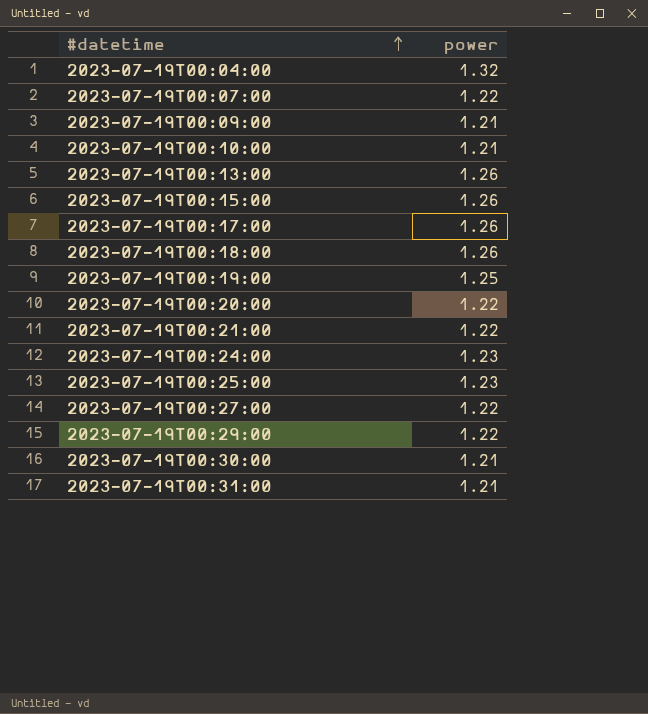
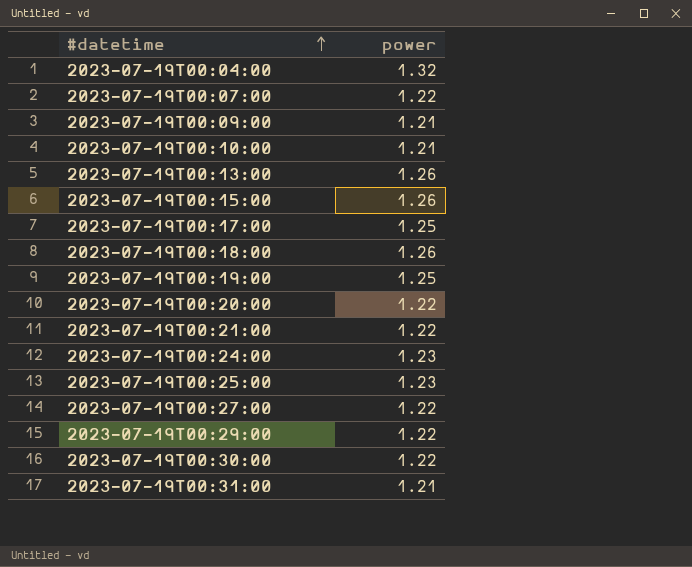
2023-07-19T00:17:00 | power: 1.26 -> 1.25
2023-07-19T00:30:00 | power: 1.21 -> 1.22

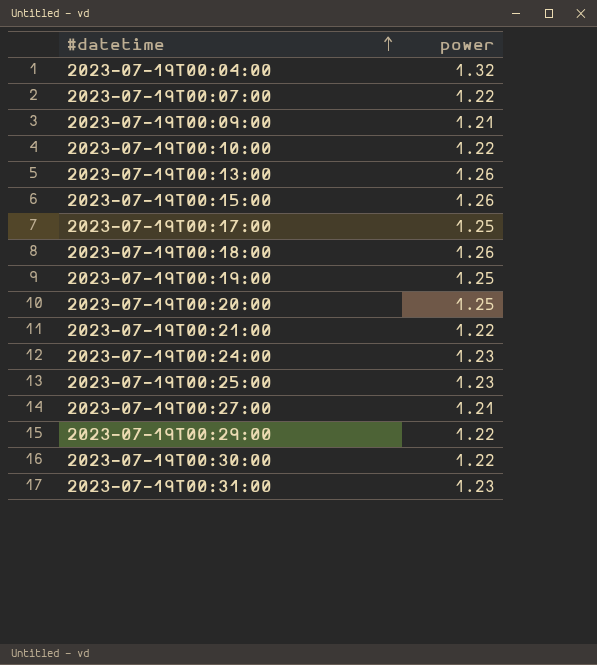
2023-07-19T00:10:00 | power: 1.21 -> 1.22
2023-07-19T00:20:00 | power: 1.22 -> 1.25
2023-07-19T00:27:00 | power: 1.22 -> 1.21
2023-07-19T00:31:00 | power: 1.21 -> 1.23

